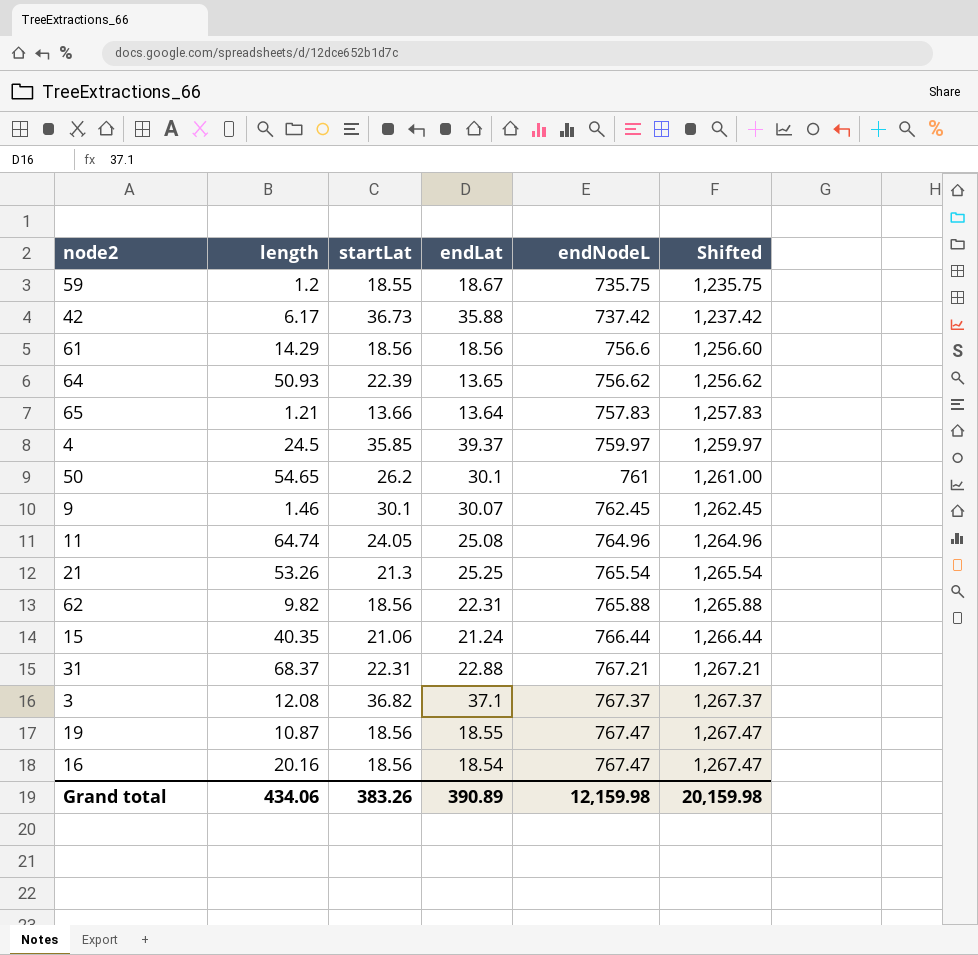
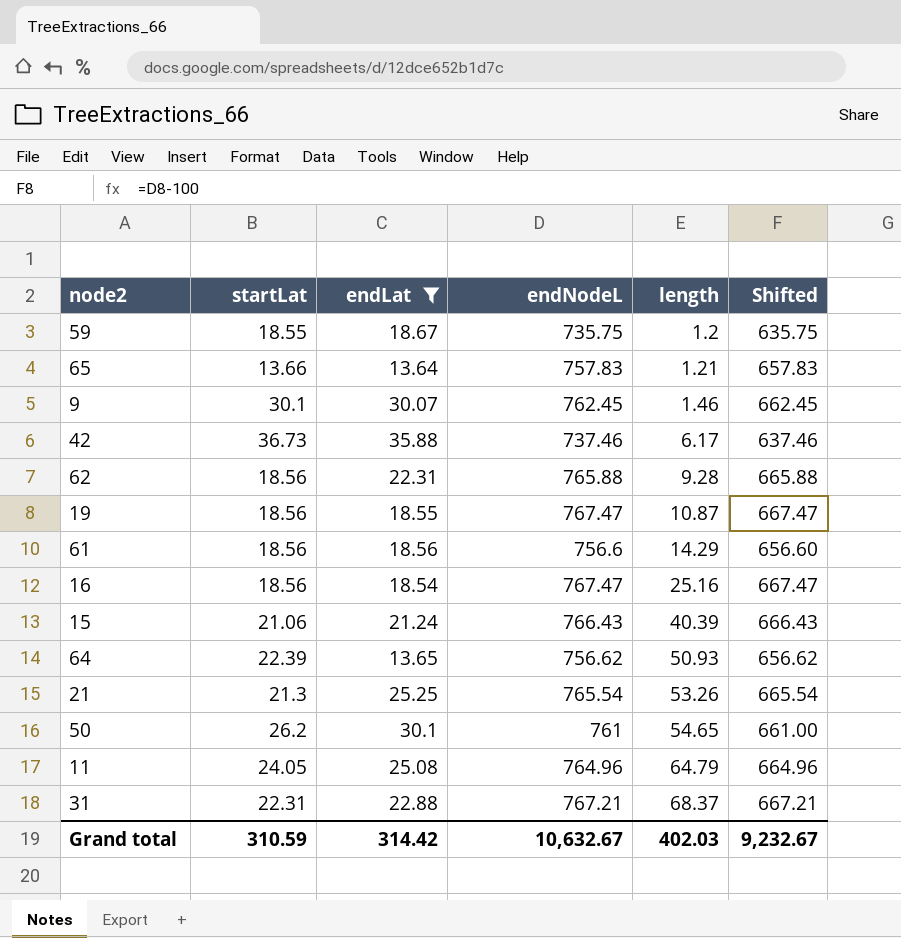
filter: none -> endLat <= 35.88
row order: endNodeL ascending -> length ascending
column length | position: 2 -> 5
column Shifted | formula: [endNodeL] + 500 -> [endNodeL] - 100
42 | endNodeL: 737.42 -> 737.46
62 | length: 9.82 -> 9.28
16 | length: 20.16 -> 25.16
15 | endNodeL: 766.44 -> 766.43
15 | length: 40.35 -> 40.39
11 | length: 64.74 -> 64.79
Grand total | startLat: 383.26 -> 310.59
Grand total | endLat: 390.89 -> 314.42
Grand total | endNodeL: 12,159.98 -> 10,632.67
Grand total | length: 434.06 -> 402.03
Grand total | Shifted: 20,159.98 -> 9,232.67

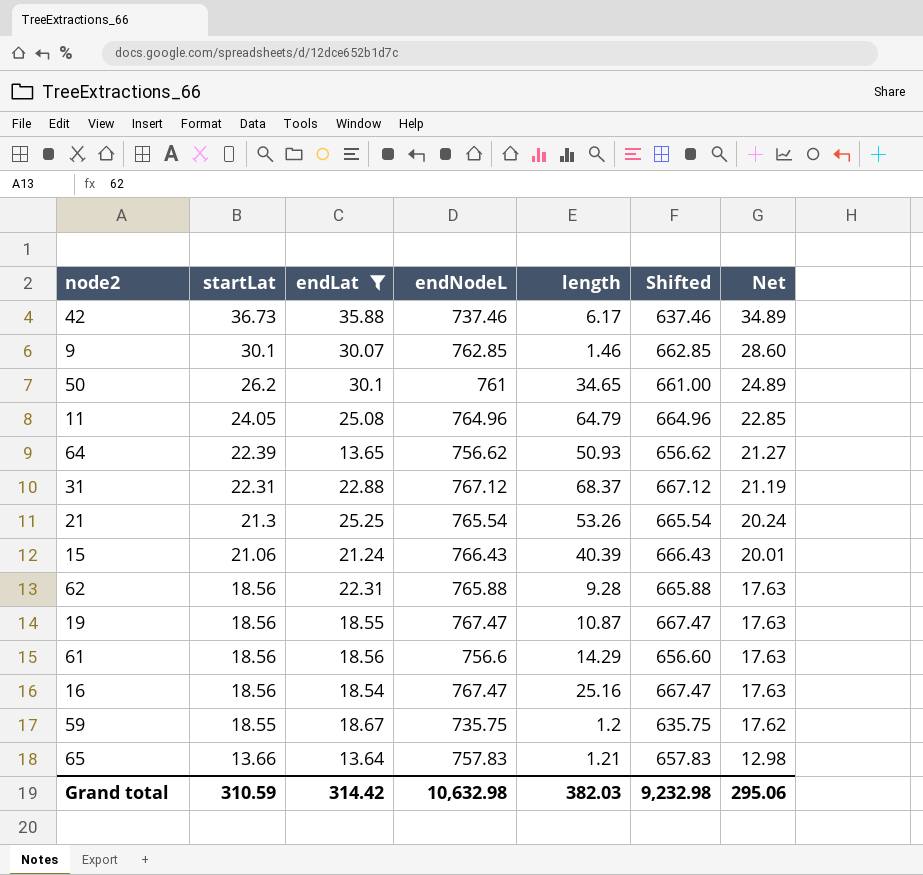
row order: length ascending -> startLat descending
column Net | formula: none -> [startLat] * 0.95
9 | endNodeL: 762.45 -> 762.85
9 | Shifted: 662.45 -> 662.85
50 | length: 54.65 -> 34.65
31 | endNodeL: 767.21 -> 767.12
31 | Shifted: 667.21 -> 667.12
Grand total | endNodeL: 10,632.67 -> 10,632.98
Grand total | length: 402.03 -> 382.03
Grand total | Shifted: 9,232.67 -> 9,232.98

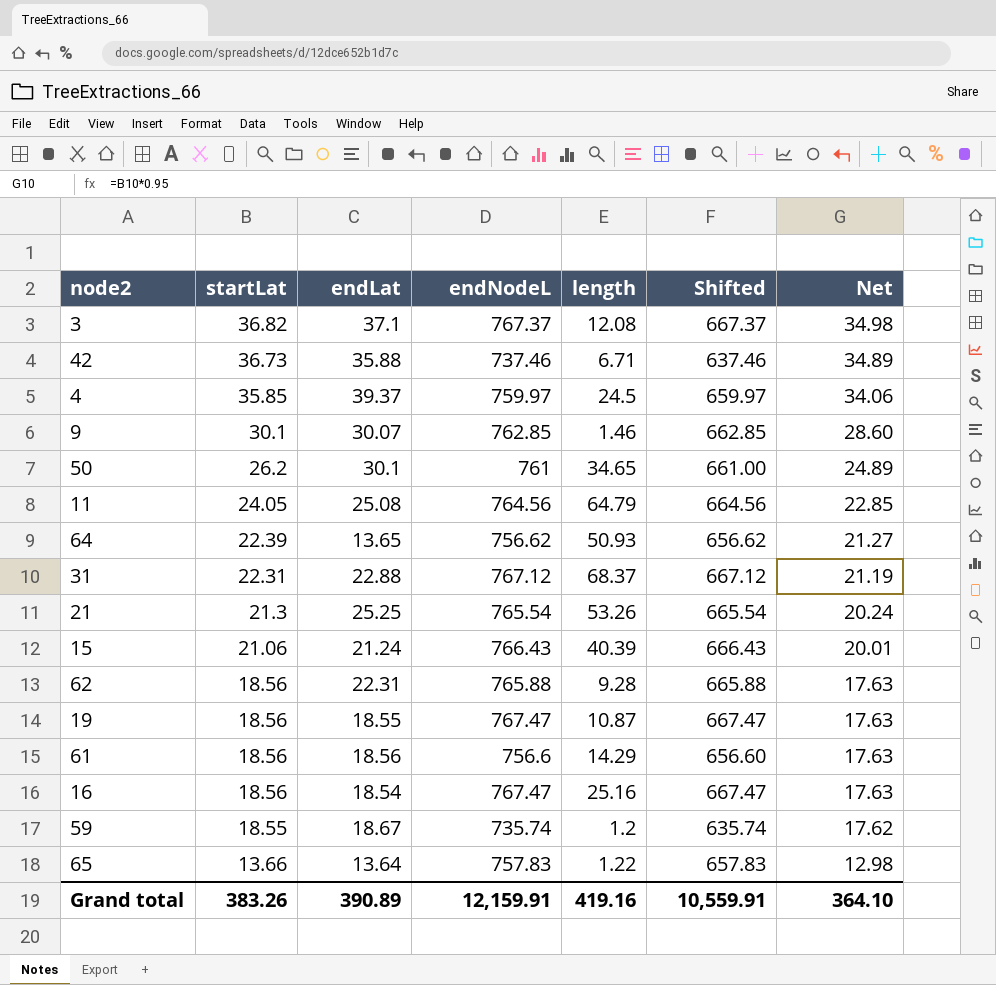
filter: endLat <= 35.88 -> none
42 | length: 6.17 -> 6.71
11 | endNodeL: 764.96 -> 764.56
11 | Shifted: 664.96 -> 664.56
59 | endNodeL: 735.75 -> 735.74
59 | Shifted: 635.75 -> 635.74
65 | length: 1.21 -> 1.22
Grand total | startLat: 310.59 -> 383.26
Grand total | endLat: 314.42 -> 390.89
Grand total | endNodeL: 10,632.98 -> 12,159.91
Grand total | length: 382.03 -> 419.16
Grand total | Shifted: 9,232.98 -> 10,559.91
Grand total | Net: 295.06 -> 364.10

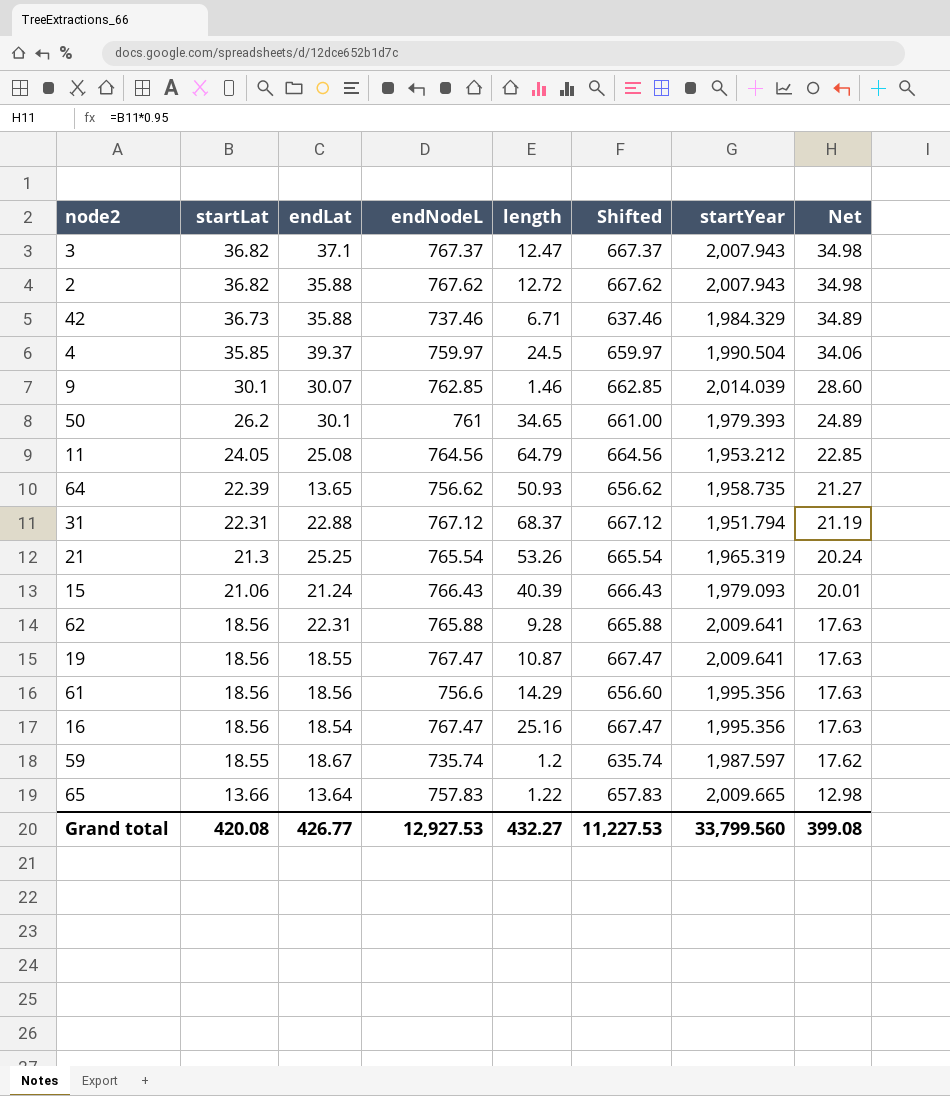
column startYear | position: none -> 7
3 | length: 12.08 -> 12.47
row 2: none -> 36.82 | 35.88 | 767.62 | 12.72 | 667.62 | 2,007.943 | 34.98
Grand total | startLat: 383.26 -> 420.08
Grand total | endLat: 390.89 -> 426.77
Grand total | endNodeL: 12,159.91 -> 12,927.53
Grand total | length: 419.16 -> 432.27
Grand total | Shifted: 10,559.91 -> 11,227.53
Grand total | Net: 364.10 -> 399.08

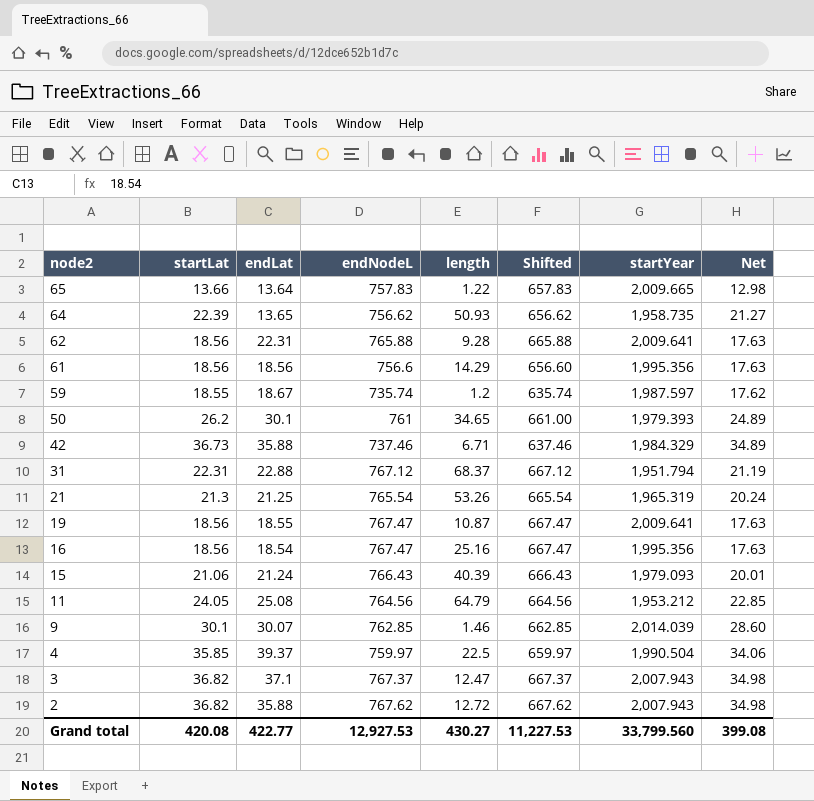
row order: startLat descending -> node2 descending
21 | endLat: 25.25 -> 21.25
4 | length: 24.5 -> 22.5
Grand total | endLat: 426.77 -> 422.77
Grand total | length: 432.27 -> 430.27

